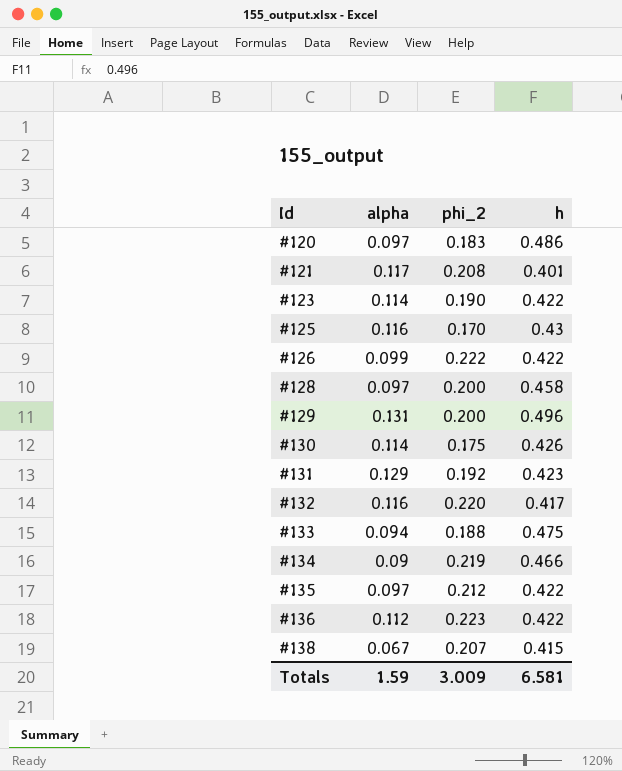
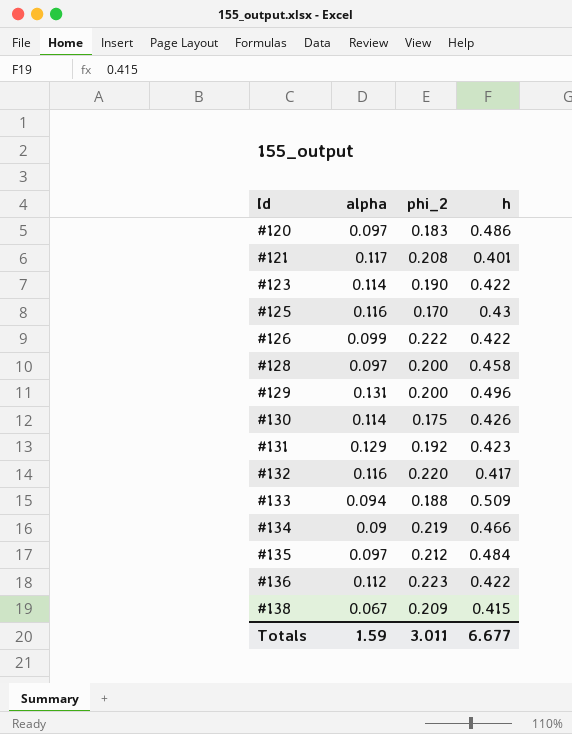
#133 | h: 0.475 -> 0.509
#135 | h: 0.422 -> 0.484
#138 | phi_2: 0.207 -> 0.209
Totals | phi_2: 3.009 -> 3.011
Totals | h: 6.581 -> 6.677

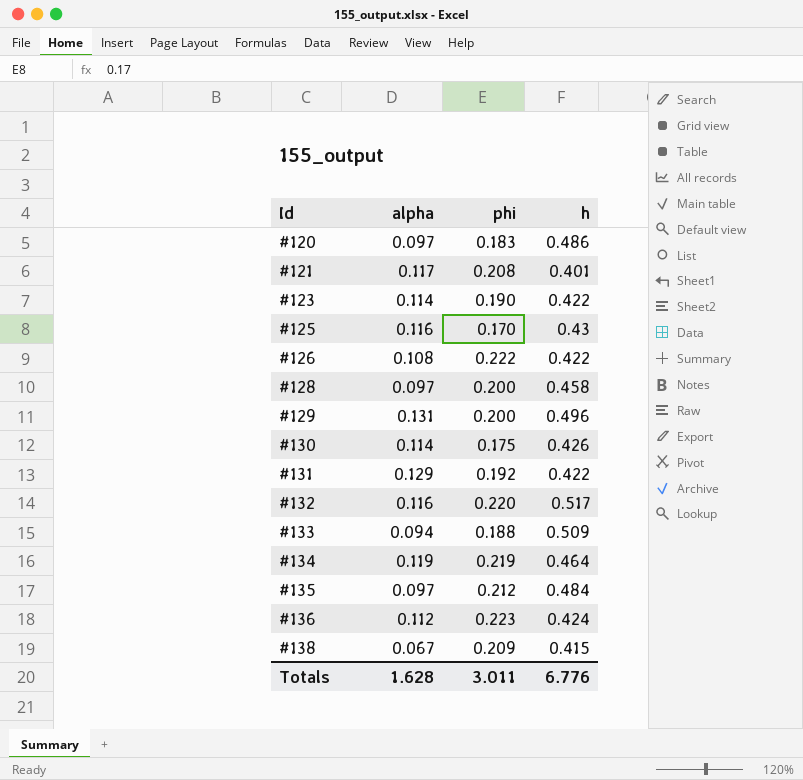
column name: phi_2 -> phi
#126 | alpha: 0.099 -> 0.108
#131 | h: 0.423 -> 0.422
#132 | h: 0.417 -> 0.517
#134 | alpha: 0.09 -> 0.119
#134 | h: 0.466 -> 0.464
#136 | h: 0.422 -> 0.424
Totals | alpha: 1.59 -> 1.628
Totals | h: 6.677 -> 6.776

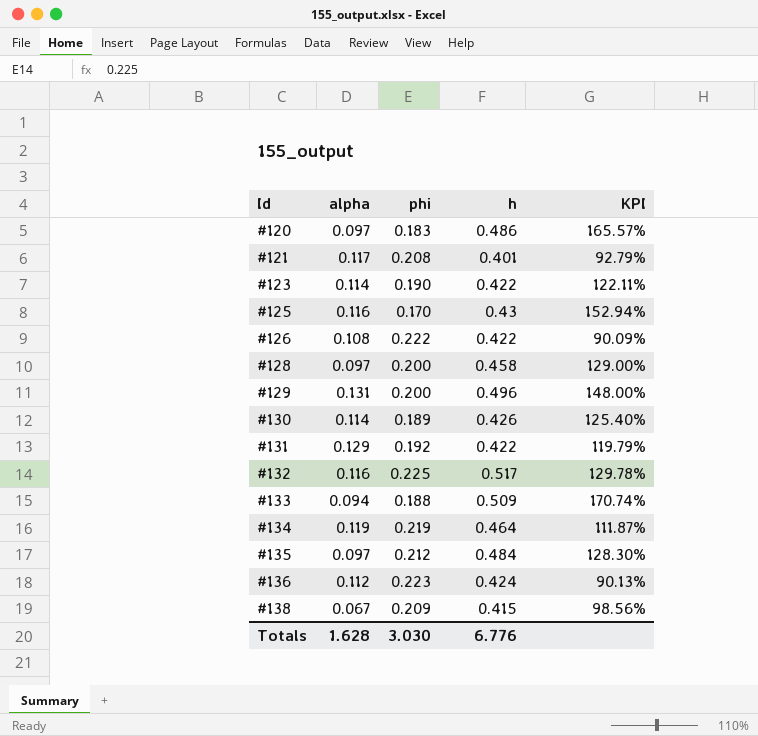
column KPI | formula: none -> ([h] - [phi]) / [phi]
#130 | phi: 0.175 -> 0.189
#132 | phi: 0.220 -> 0.225
Totals | phi: 3.011 -> 3.030

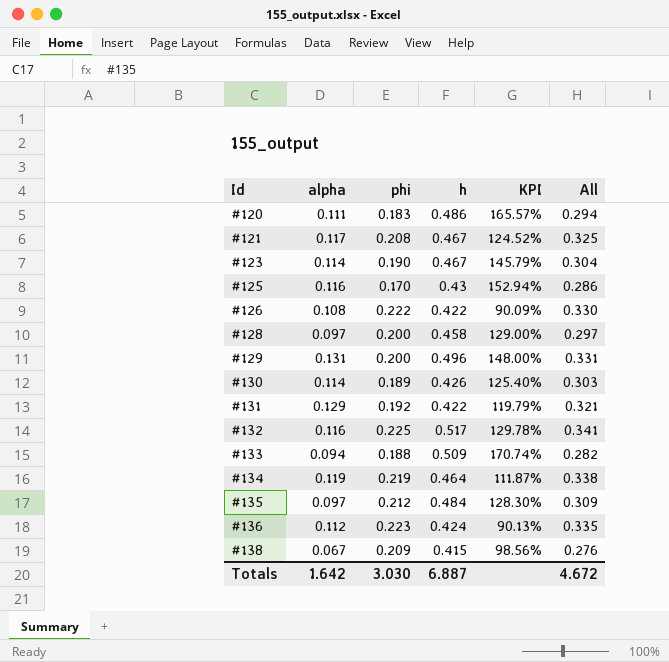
column All | formula: none -> [alpha] + [phi]
#120 | alpha: 0.097 -> 0.111
#121 | h: 0.401 -> 0.467
#121 | KPI: 92.79% -> 124.52%
#123 | h: 0.422 -> 0.467
#123 | KPI: 122.11% -> 145.79%
Totals | alpha: 1.628 -> 1.642
Totals | h: 6.776 -> 6.887

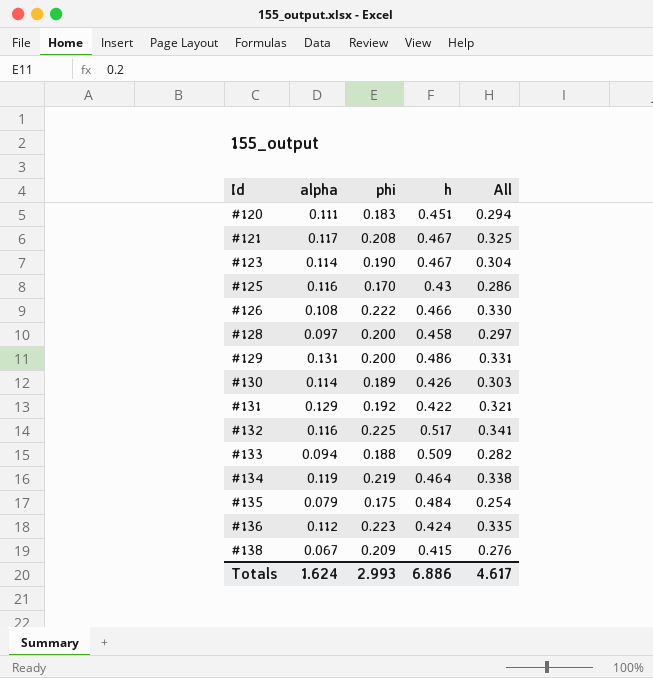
column KPI | formula: ([h] - [phi]) / [phi] -> none
#120 | h: 0.486 -> 0.451
#126 | h: 0.422 -> 0.466
#129 | h: 0.496 -> 0.486
#135 | alpha: 0.097 -> 0.079
#135 | phi: 0.212 -> 0.175
#135 | All: 0.309 -> 0.254
Totals | alpha: 1.642 -> 1.624
Totals | phi: 3.030 -> 2.993
Totals | h: 6.887 -> 6.886
Totals | All: 4.672 -> 4.617

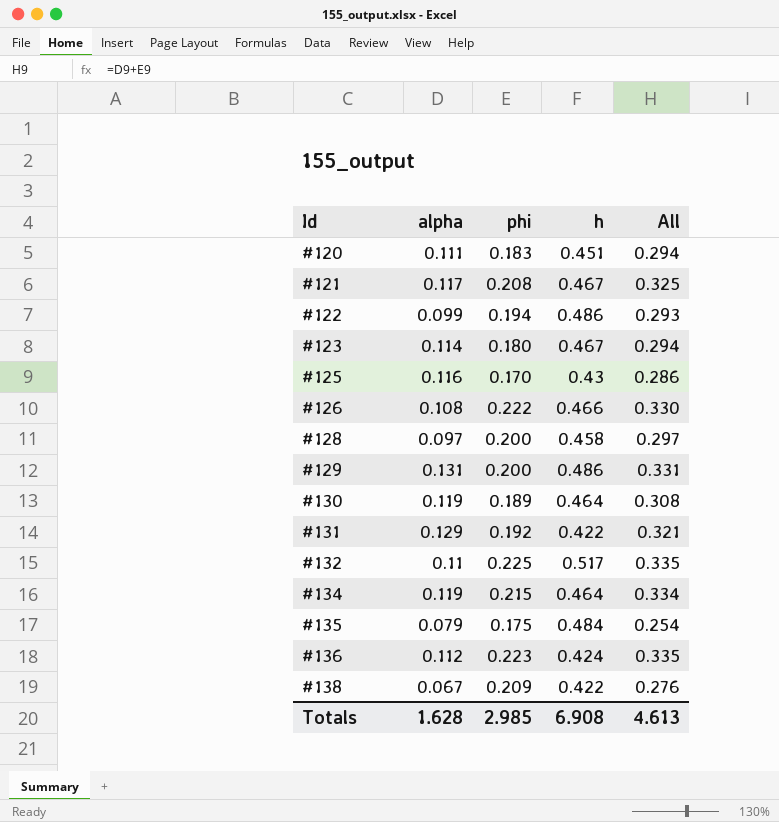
row #133: 0.094 | 0.188 | 0.509 | 0.282 -> none
row #122: none -> 0.099 | 0.194 | 0.486 | 0.293
#123 | phi: 0.190 -> 0.180
#123 | All: 0.304 -> 0.294
#130 | alpha: 0.114 -> 0.119
#130 | h: 0.426 -> 0.464
#130 | All: 0.303 -> 0.308
#132 | alpha: 0.116 -> 0.11
#132 | All: 0.341 -> 0.335
#134 | phi: 0.219 -> 0.215
#134 | All: 0.338 -> 0.334
#138 | h: 0.415 -> 0.422
Totals | alpha: 1.624 -> 1.628
Totals | phi: 2.993 -> 2.985
Totals | h: 6.886 -> 6.908
Totals | All: 4.617 -> 4.613

